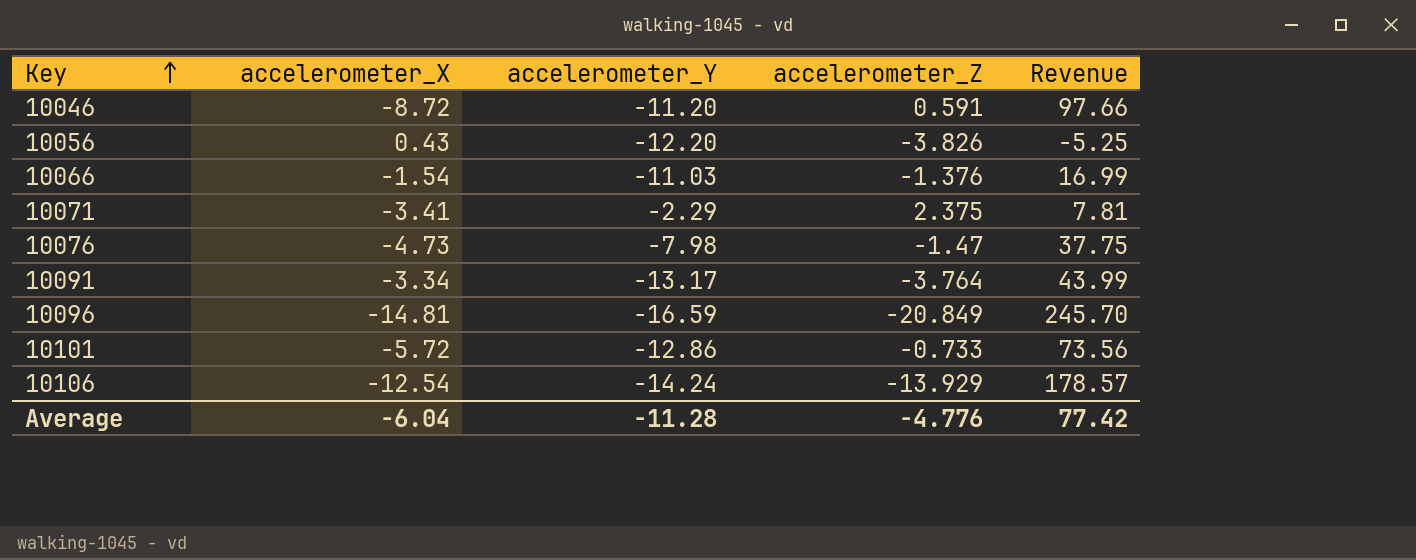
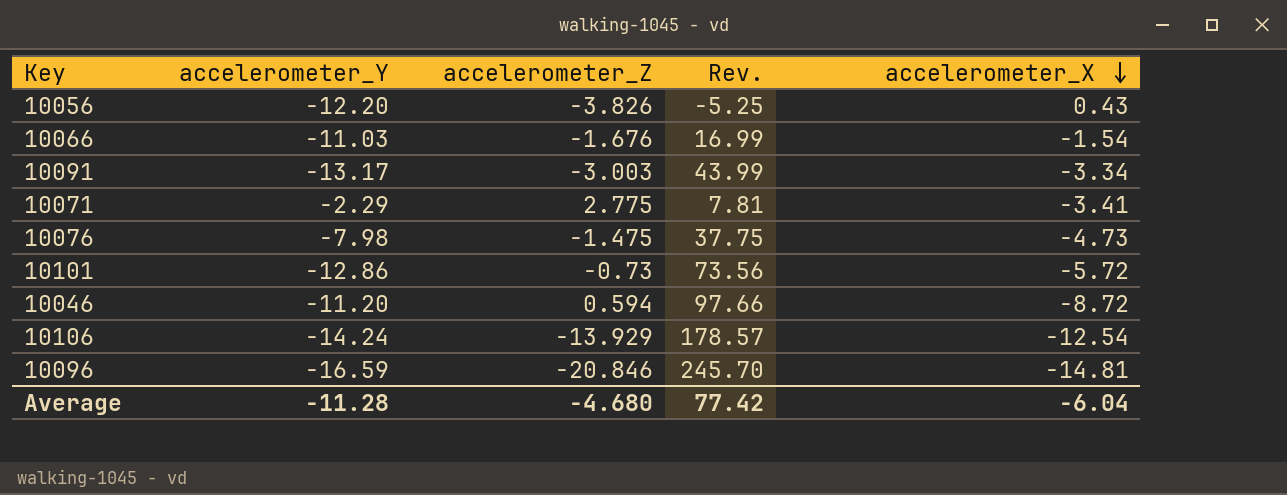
row order: Key ascending -> accelerometer_X descending
column name: Revenue -> Rev.
column accelerometer_X | position: 2 -> 5
10066 | accelerometer_Z: -1.376 -> -1.676
10091 | accelerometer_Z: -3.764 -> -3.003
10071 | accelerometer_Z: 2.375 -> 2.775
10076 | accelerometer_Z: -1.47 -> -1.475
10101 | accelerometer_Z: -0.733 -> -0.73
10046 | accelerometer_Z: 0.591 -> 0.594
10096 | accelerometer_Z: -20.849 -> -20.846
Average | accelerometer_Z: -4.776 -> -4.680

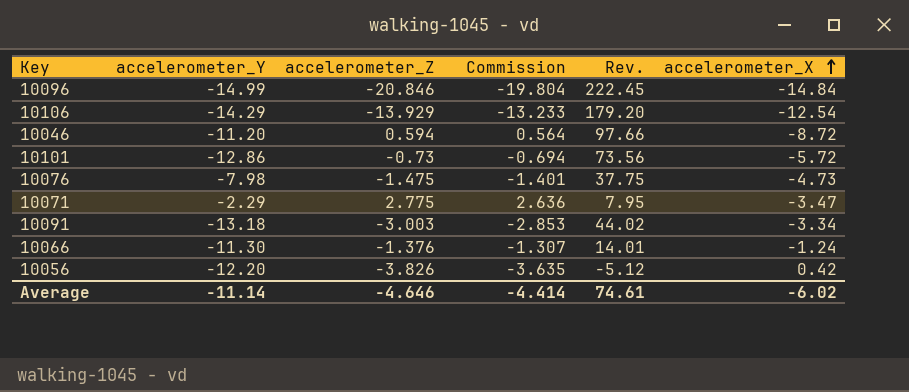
row order: accelerometer_X descending -> accelerometer_X ascending
column Commission | formula: none -> [accelerometer_Z] * 0.95
10096 | accelerometer_Y: -16.59 -> -14.99
10096 | Rev.: 245.70 -> 222.45
10096 | accelerometer_X: -14.81 -> -14.84
10106 | accelerometer_Y: -14.24 -> -14.29
10106 | Rev.: 178.57 -> 179.20
10071 | Rev.: 7.81 -> 7.95
10071 | accelerometer_X: -3.41 -> -3.47
10091 | accelerometer_Y: -13.17 -> -13.18
10091 | Rev.: 43.99 -> 44.02
10066 | accelerometer_Y: -11.03 -> -11.30
10066 | accelerometer_Z: -1.676 -> -1.376
10066 | Rev.: 16.99 -> 14.01
10066 | accelerometer_X: -1.54 -> -1.24
10056 | Rev.: -5.25 -> -5.12
10056 | accelerometer_X: 0.43 -> 0.42
Average | accelerometer_Y: -11.28 -> -11.14
Average | accelerometer_Z: -4.680 -> -4.646
Average | Rev.: 77.42 -> 74.61
Average | accelerometer_X: -6.04 -> -6.02

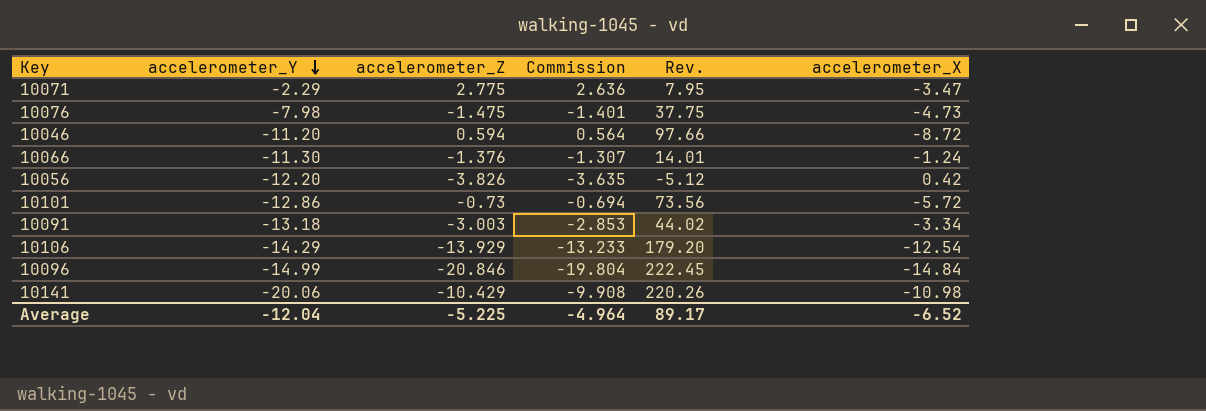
row order: accelerometer_X ascending -> accelerometer_Y descending
row 10141: none -> -20.06 | -10.429 | -9.908 | 220.26 | -10.98
Average | accelerometer_Y: -11.14 -> -12.04
Average | accelerometer_Z: -4.646 -> -5.225
Average | Commission: -4.414 -> -4.964
Average | Rev.: 74.61 -> 89.17
Average | accelerometer_X: -6.02 -> -6.52

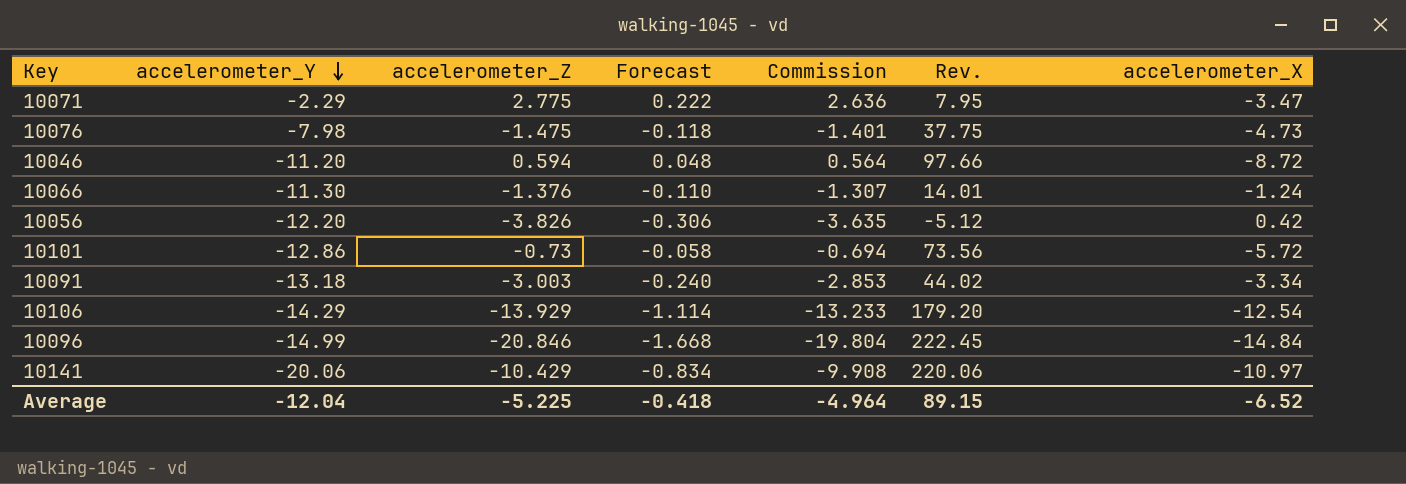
column Forecast | formula: none -> [accelerometer_Z] * 0.08
10141 | Rev.: 220.26 -> 220.06
10141 | accelerometer_X: -10.98 -> -10.97
Average | Rev.: 89.17 -> 89.15

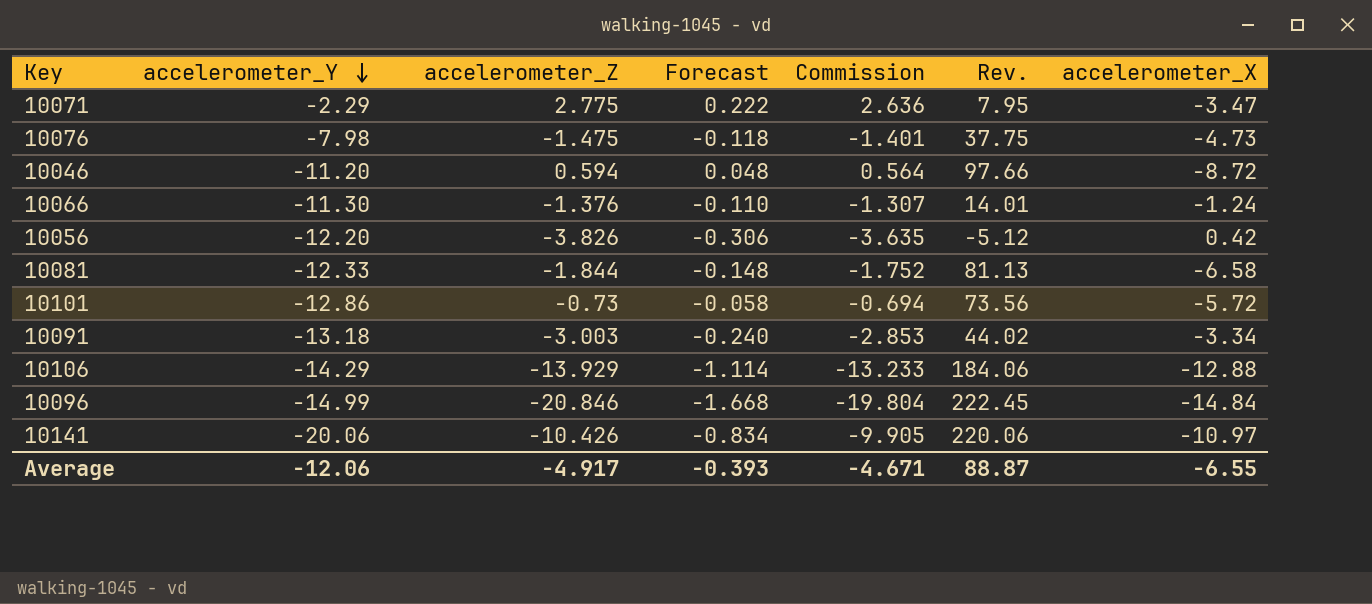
row 10081: none -> -12.33 | -1.844 | -0.148 | -1.752 | 81.13 | -6.58
10106 | Rev.: 179.20 -> 184.06
10106 | accelerometer_X: -12.54 -> -12.88
10141 | accelerometer_Z: -10.429 -> -10.426
10141 | Commission: -9.908 -> -9.905
Average | accelerometer_Y: -12.04 -> -12.06
Average | accelerometer_Z: -5.225 -> -4.917
Average | Forecast: -0.418 -> -0.393
Average | Commission: -4.964 -> -4.671
Average | Rev.: 89.15 -> 88.87
Average | accelerometer_X: -6.52 -> -6.55

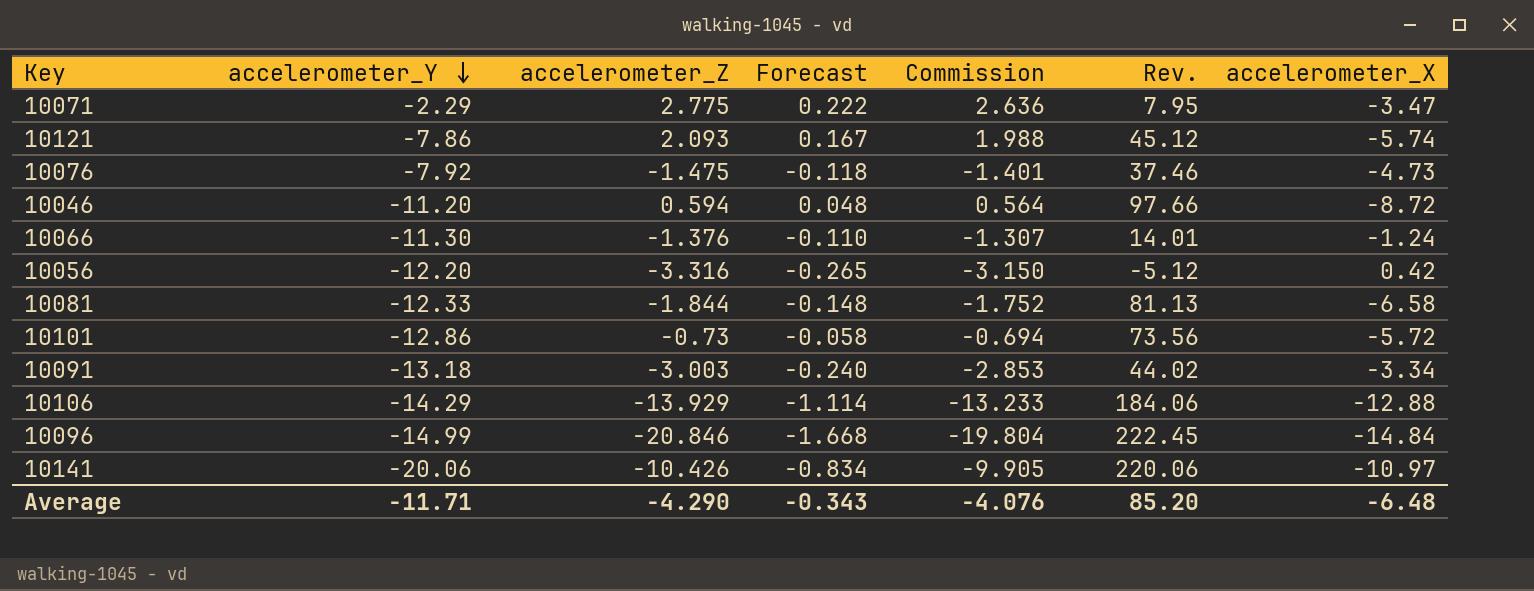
row 10121: none -> -7.86 | 2.093 | 0.167 | 1.988 | 45.12 | -5.74
10076 | accelerometer_Y: -7.98 -> -7.92
10076 | Rev.: 37.75 -> 37.46
10056 | accelerometer_Z: -3.826 -> -3.316
10056 | Forecast: -0.306 -> -0.265
10056 | Commission: -3.635 -> -3.150
Average | accelerometer_Y: -12.06 -> -11.71
Average | accelerometer_Z: -4.917 -> -4.290
Average | Forecast: -0.393 -> -0.343
Average | Commission: -4.671 -> -4.076
Average | Rev.: 88.87 -> 85.20
Average | accelerometer_X: -6.55 -> -6.48

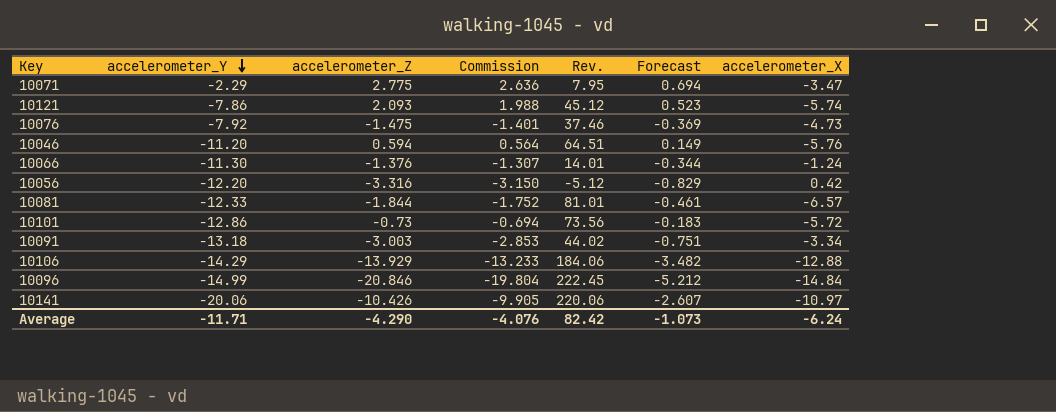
column Forecast | formula: [accelerometer_Z] * 0.08 -> [accelerometer_Z] * 0.25
column Forecast | position: 4 -> 6
10046 | Rev.: 97.66 -> 64.51
10046 | accelerometer_X: -8.72 -> -5.76
10081 | Rev.: 81.13 -> 81.01
10081 | accelerometer_X: -6.58 -> -6.57
Average | Rev.: 85.20 -> 82.42
Average | Forecast: -0.343 -> -1.073
Average | accelerometer_X: -6.48 -> -6.24

